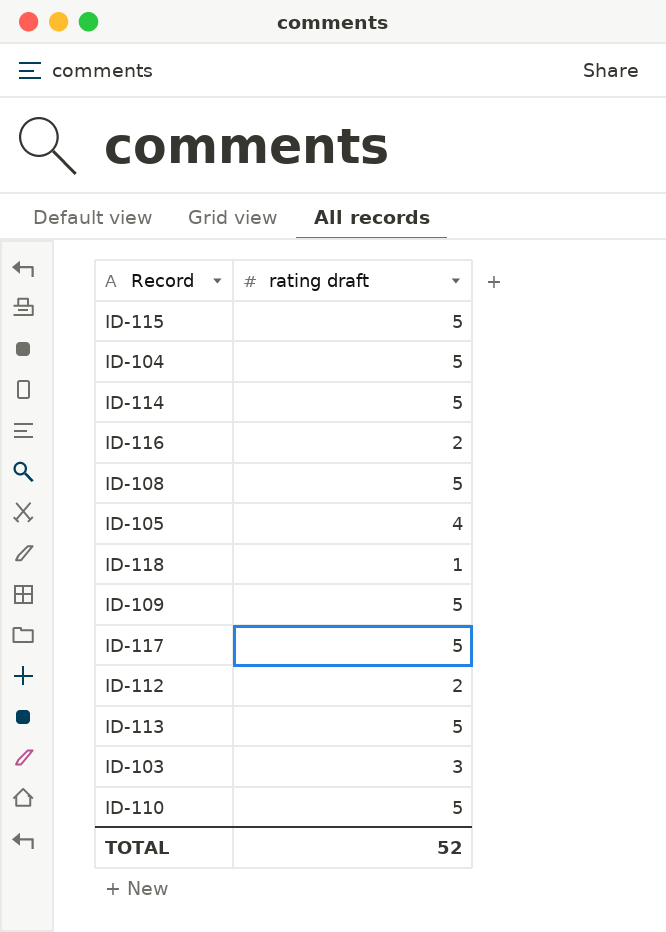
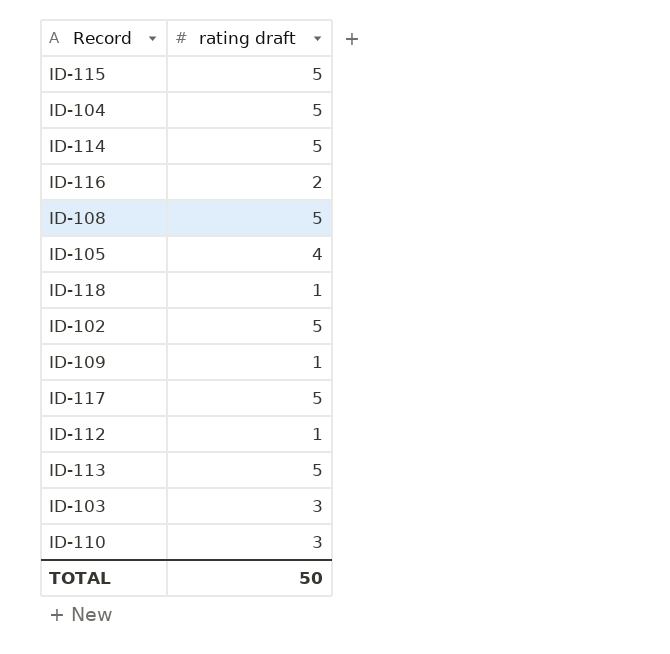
row ID-102: none -> 5
ID-109 | rating draft: 5 -> 1
ID-112 | rating draft: 2 -> 1
ID-110 | rating draft: 5 -> 3
TOTAL | rating draft: 52 -> 50

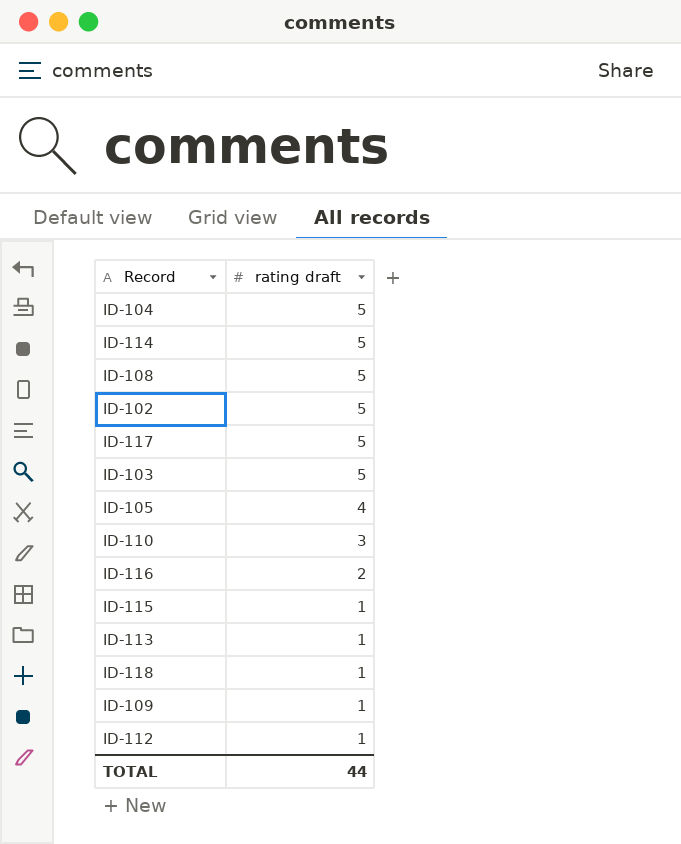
row order: none -> rating draft descending
ID-103 | rating draft: 3 -> 5
ID-115 | rating draft: 5 -> 1
ID-113 | rating draft: 5 -> 1
TOTAL | rating draft: 50 -> 44

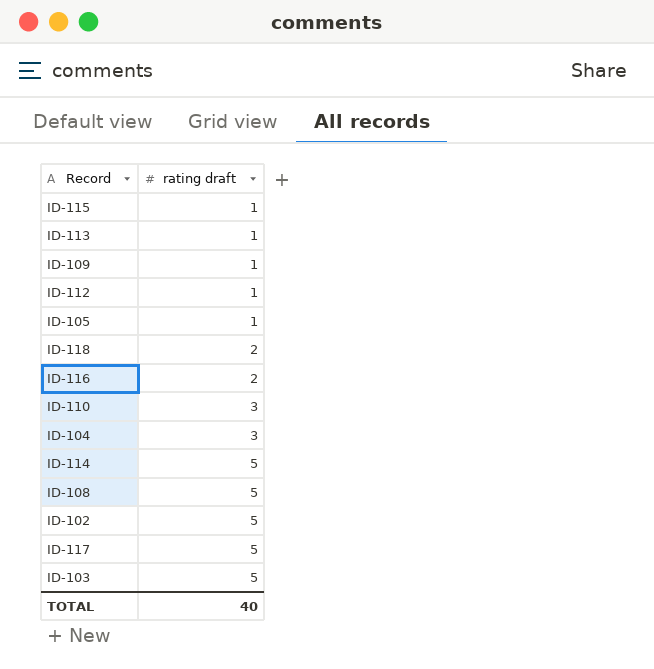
row order: rating draft descending -> rating draft ascending
ID-105 | rating draft: 4 -> 1
ID-118 | rating draft: 1 -> 2
ID-104 | rating draft: 5 -> 3
TOTAL | rating draft: 44 -> 40

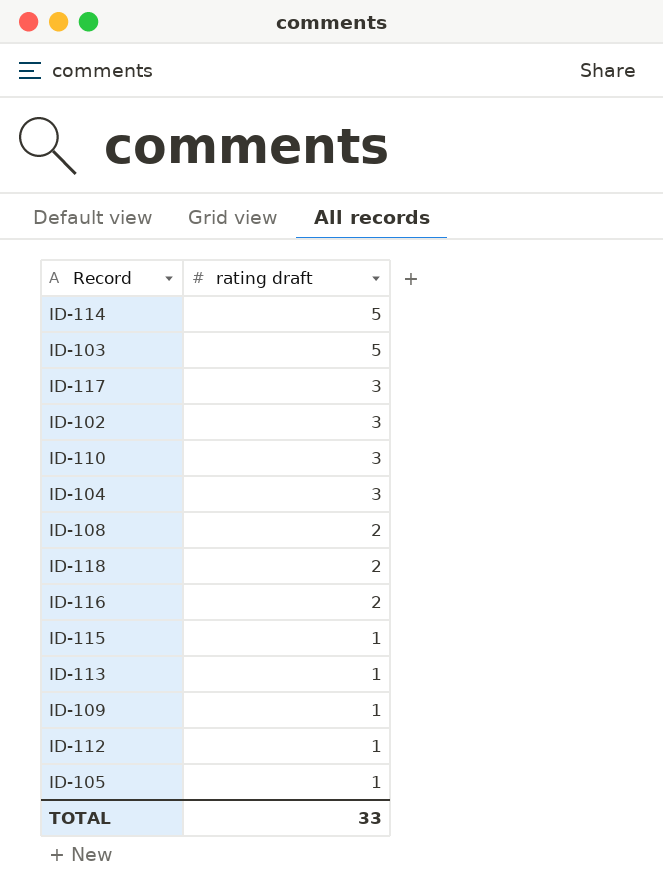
row order: rating draft ascending -> rating draft descending
ID-117 | rating draft: 5 -> 3
ID-102 | rating draft: 5 -> 3
ID-108 | rating draft: 5 -> 2
TOTAL | rating draft: 40 -> 33

